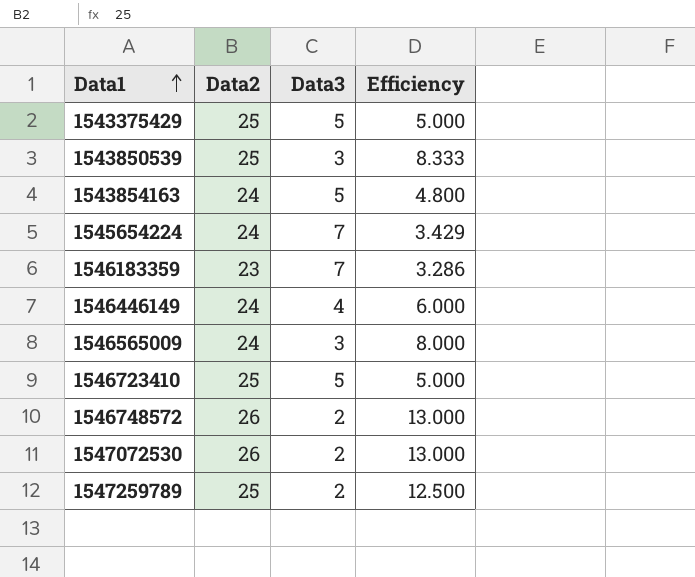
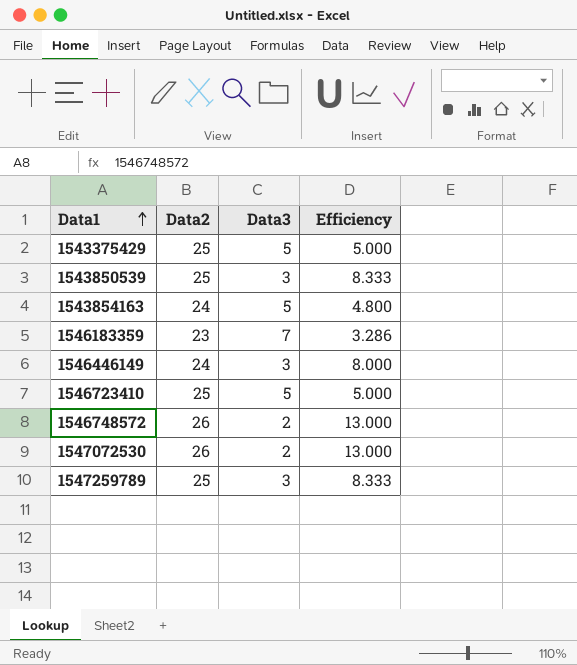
row 1545654224: 24 | 7 | 3.429 -> none
row 1546565009: 24 | 3 | 8.000 -> none
1546446149 | Data3: 4 -> 3
1546446149 | Efficiency: 6.000 -> 8.000
1547259789 | Data3: 2 -> 3
1547259789 | Efficiency: 12.500 -> 8.333

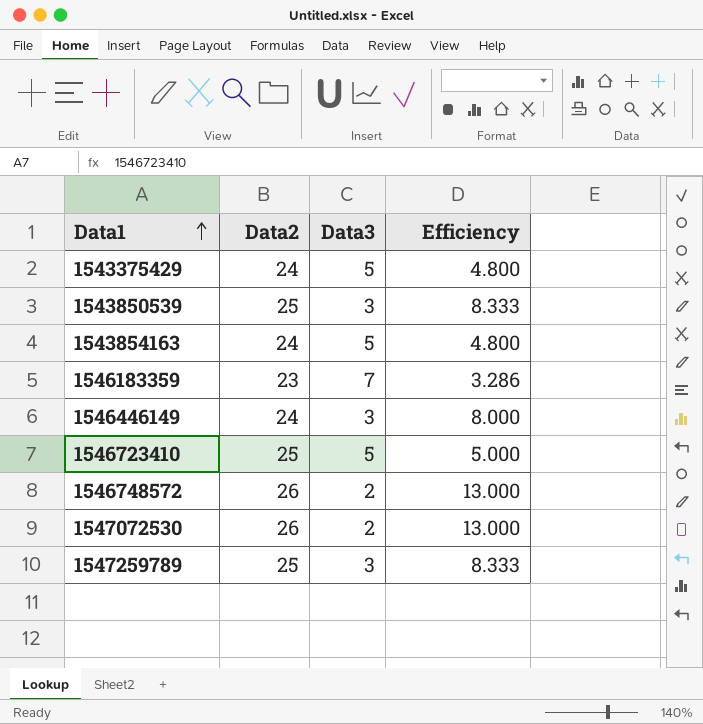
1543375429 | Data2: 25 -> 24
1543375429 | Efficiency: 5.000 -> 4.800

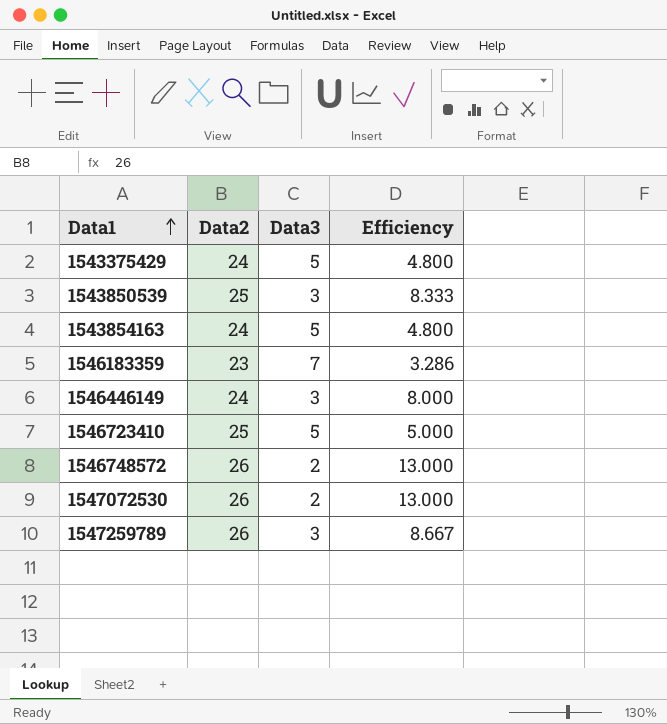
1547259789 | Data2: 25 -> 26
1547259789 | Efficiency: 8.333 -> 8.667

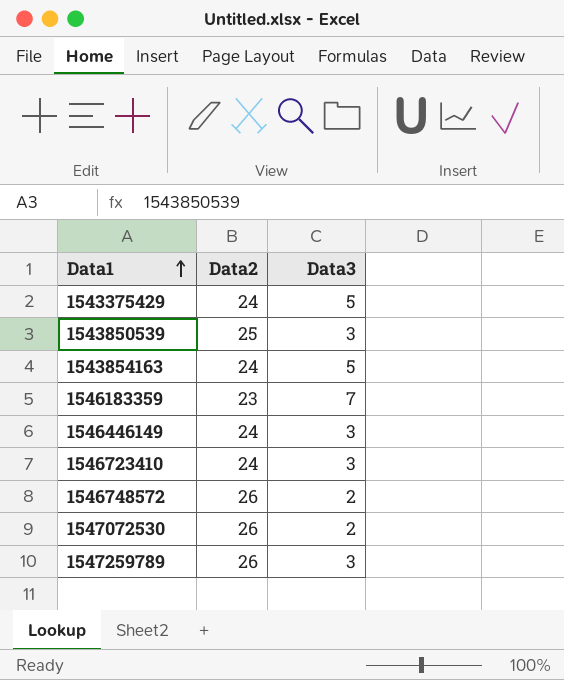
column Efficiency | formula: [Data2] / [Data3] -> none
1546723410 | Data2: 25 -> 24
1546723410 | Data3: 5 -> 3

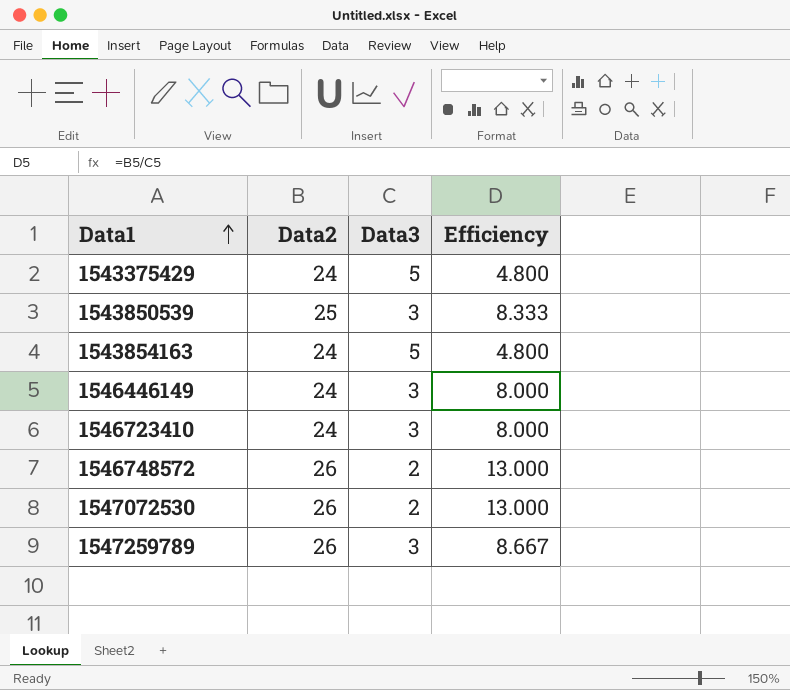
column Efficiency | formula: none -> [Data2] / [Data3]
row 1546183359: 23 | 7 -> none

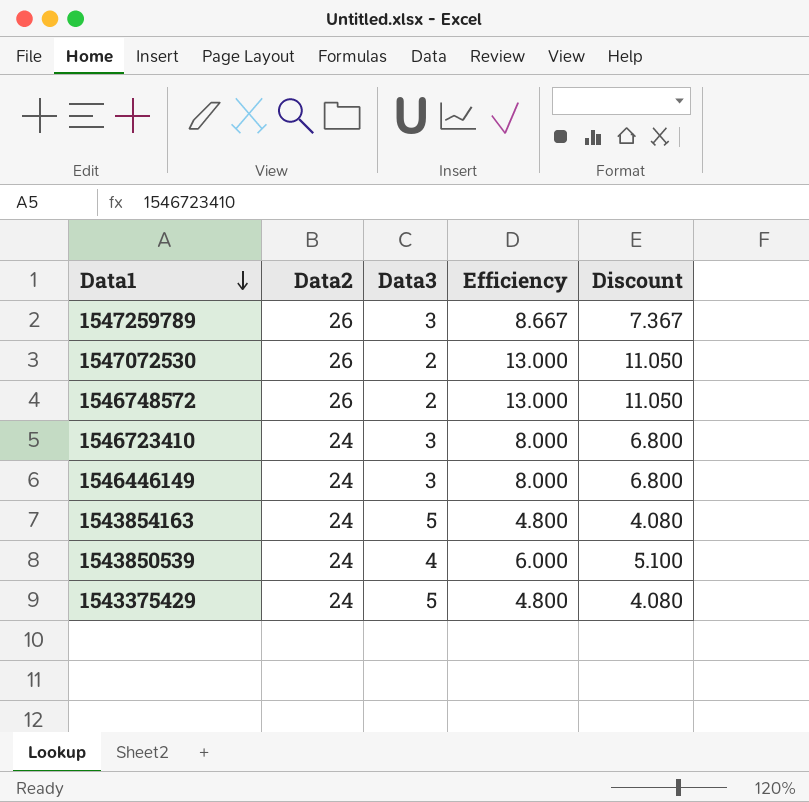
row order: Data1 ascending -> Data1 descending
column Discount | formula: none -> [Efficiency] * 0.85
1543850539 | Data2: 25 -> 24
1543850539 | Data3: 3 -> 4
1543850539 | Efficiency: 8.333 -> 6.000

